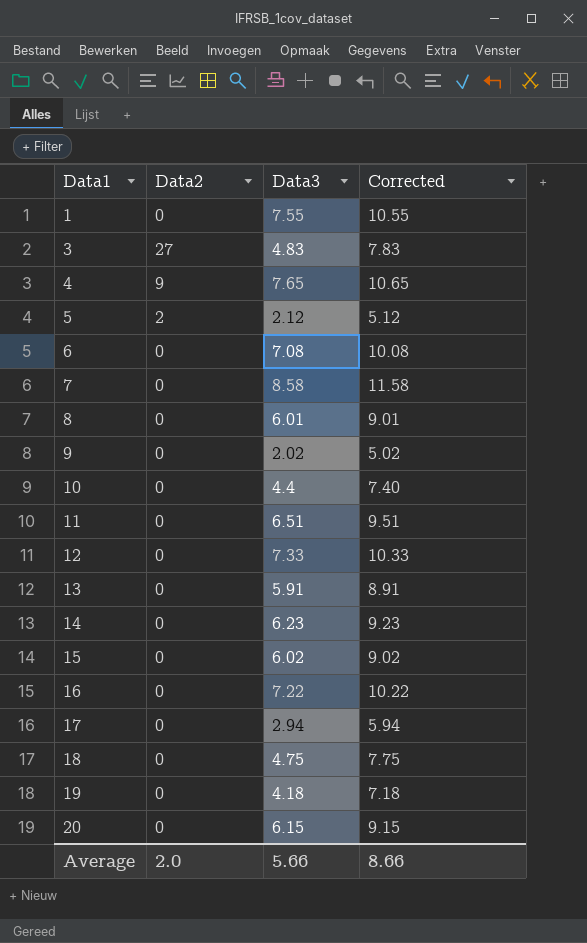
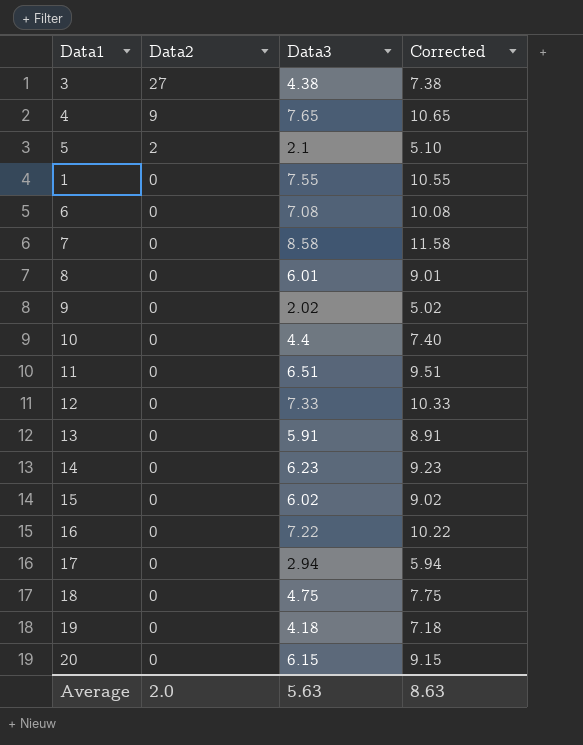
row order: Data1 ascending -> Data2 descending
3 | Data3: 4.83 -> 4.38
3 | Corrected: 7.83 -> 7.38
5 | Data3: 2.12 -> 2.1
5 | Corrected: 5.12 -> 5.10
Average | Data3: 5.66 -> 5.63
Average | Corrected: 8.66 -> 8.63

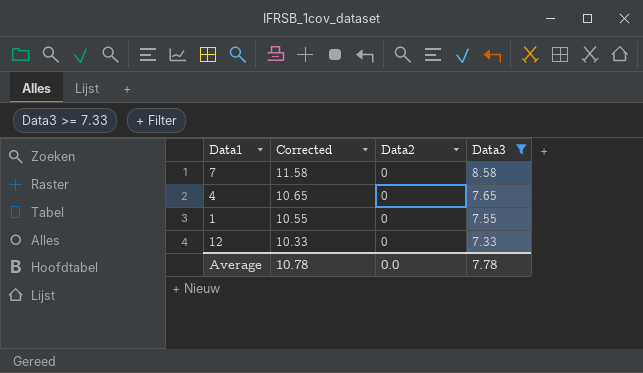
filter: none -> Data3 >= 7.33
row order: Data2 descending -> Corrected descending
column Corrected | position: 4 -> 2
4 | Data2: 9 -> 0
Average | Corrected: 8.63 -> 10.78
Average | Data2: 2.0 -> 0.0
Average | Data3: 5.63 -> 7.78

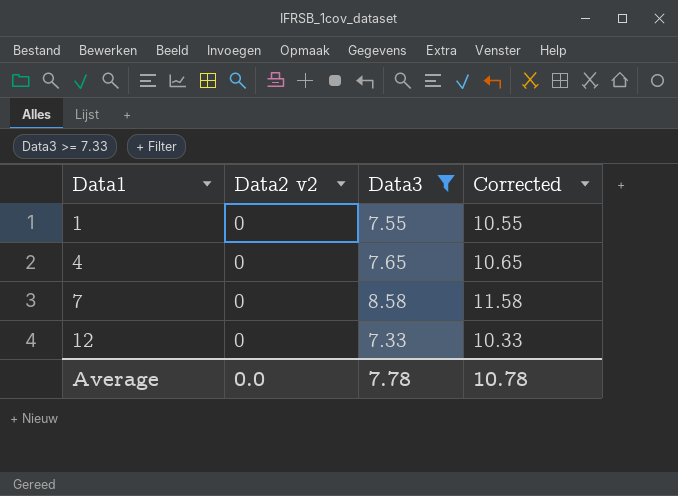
row order: Corrected descending -> Data1 ascending
column name: Data2 -> Data2 v2
column Corrected | position: 2 -> 4

